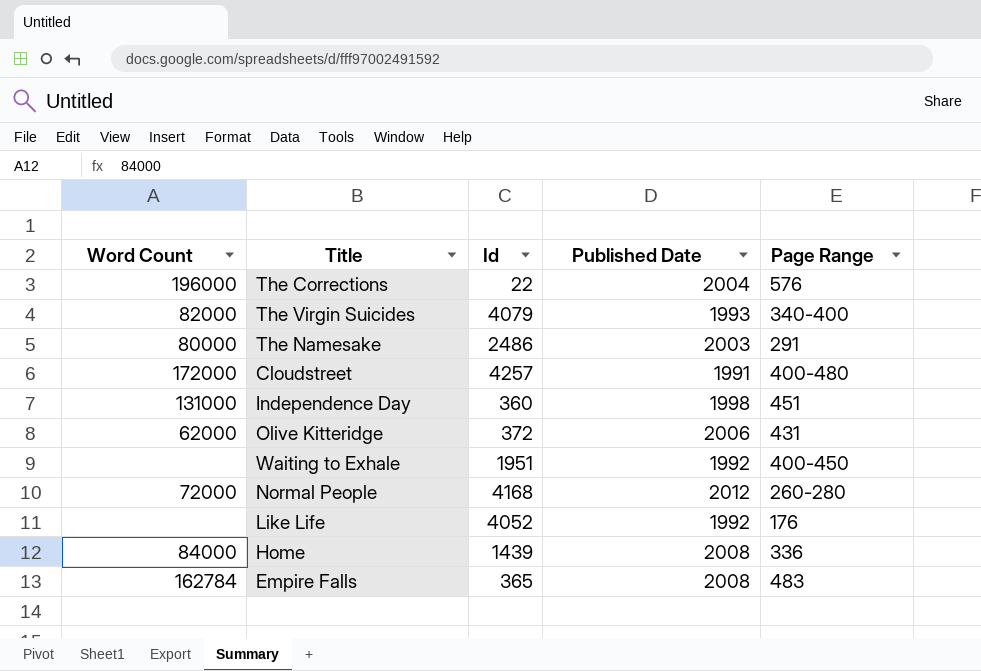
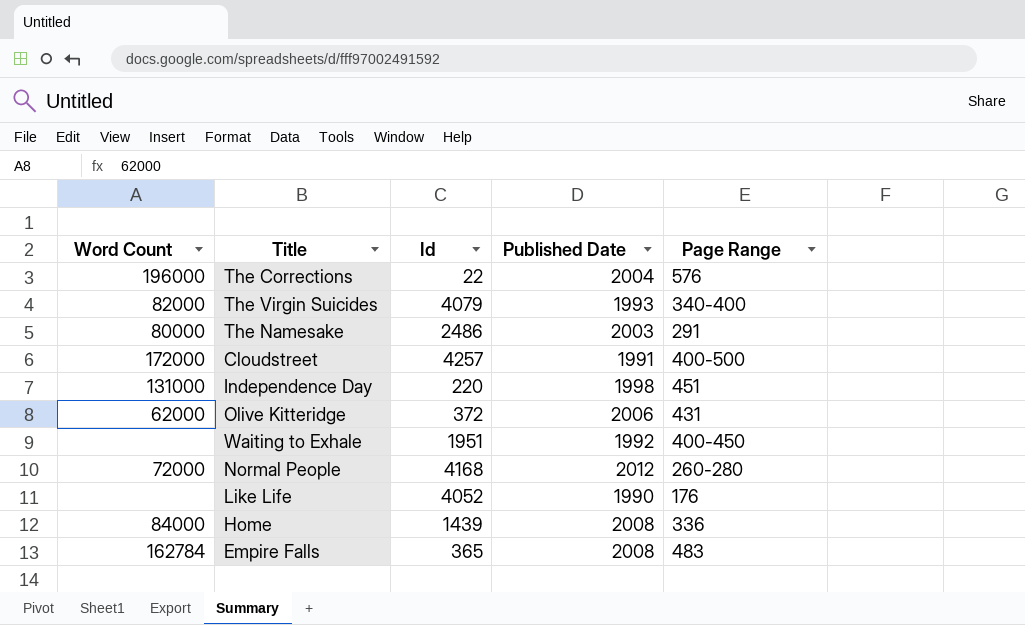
Cloudstreet | Page Range: 400-480 -> 400-500
Independence Day | Id: 360 -> 220
Like Life | Published Date: 1992 -> 1990

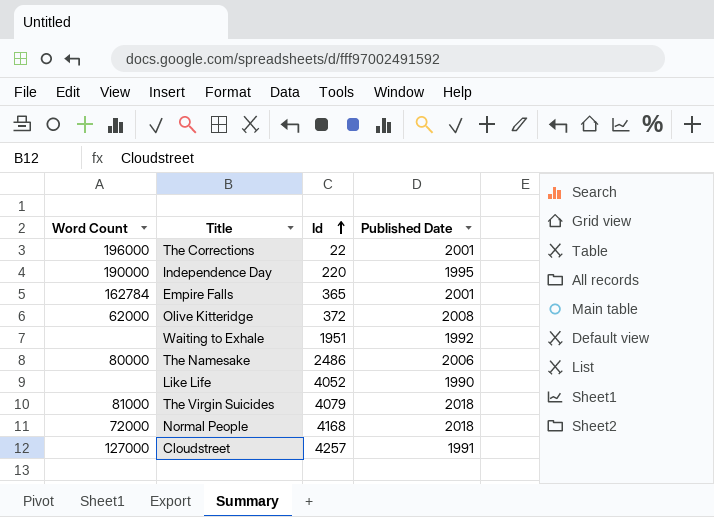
row order: none -> Id ascending
column Page Range | position: 5 -> none
row Home: 84000 | 1439 | 2008 | 336 -> none
The Corrections | Published Date: 2004 -> 2001
Independence Day | Word Count: 131000 -> 190000
Independence Day | Published Date: 1998 -> 1995
Empire Falls | Published Date: 2008 -> 2001
Olive Kitteridge | Published Date: 2006 -> 2008
The Namesake | Published Date: 2003 -> 2006
The Virgin Suicides | Word Count: 82000 -> 81000
The Virgin Suicides | Published Date: 1993 -> 2018
Normal People | Published Date: 2012 -> 2018
Cloudstreet | Word Count: 172000 -> 127000

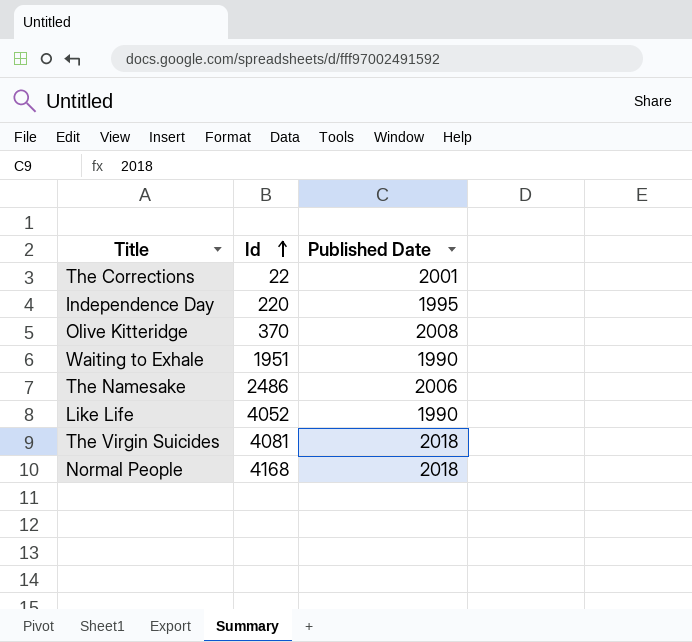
column Word Count | position: 1 -> none
row Empire Falls: 162784 | 365 | 2001 -> none
row Cloudstreet: 127000 | 4257 | 1991 -> none
Olive Kitteridge | Id: 372 -> 370
Waiting to Exhale | Published Date: 1992 -> 1990
The Virgin Suicides | Id: 4079 -> 4081

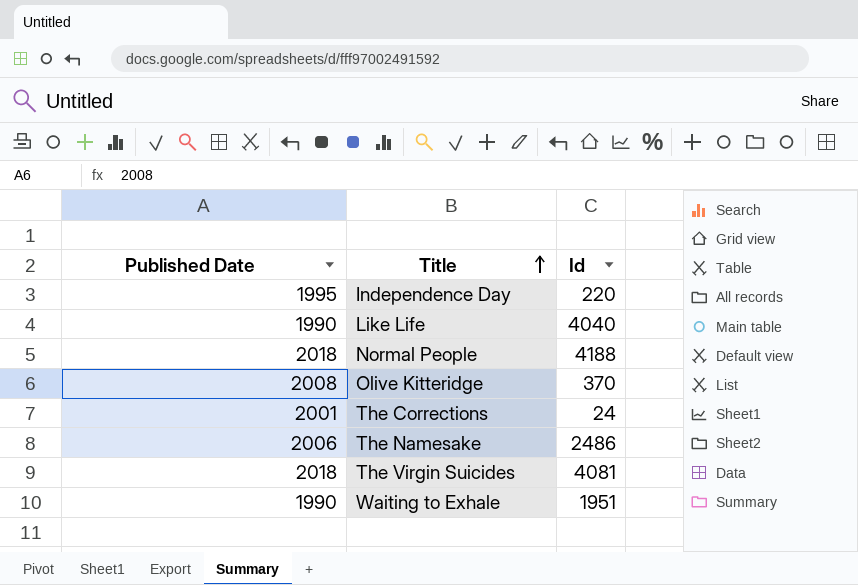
row order: Id ascending -> Title ascending
column Published Date | position: 3 -> 1
Like Life | Id: 4052 -> 4040
Normal People | Id: 4168 -> 4188
The Corrections | Id: 22 -> 24

